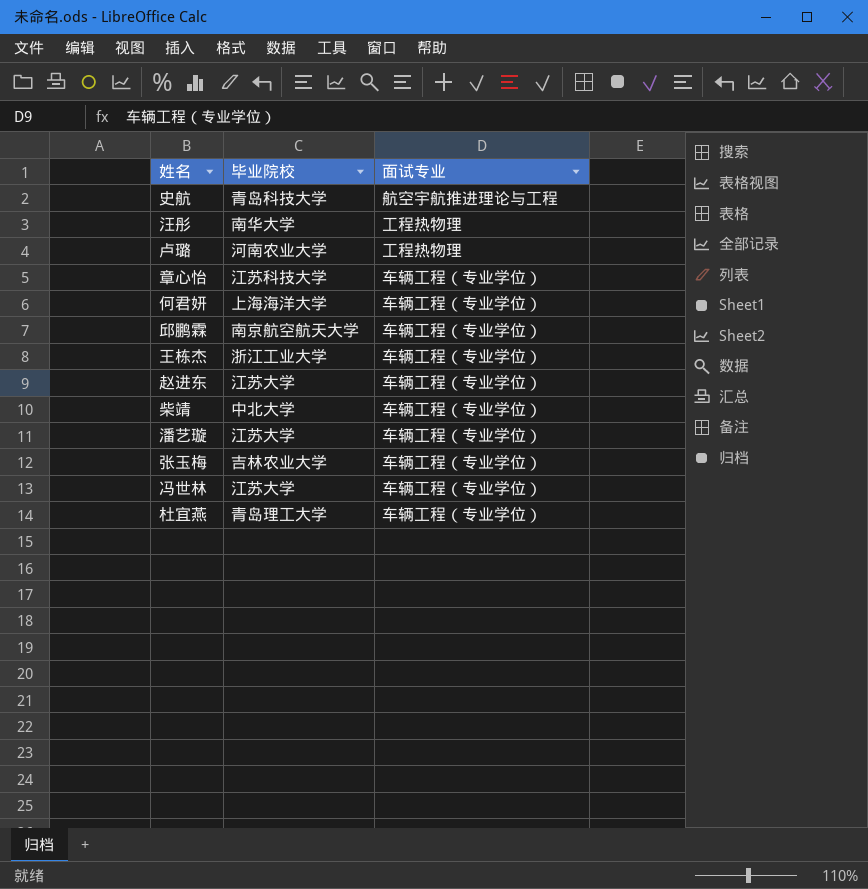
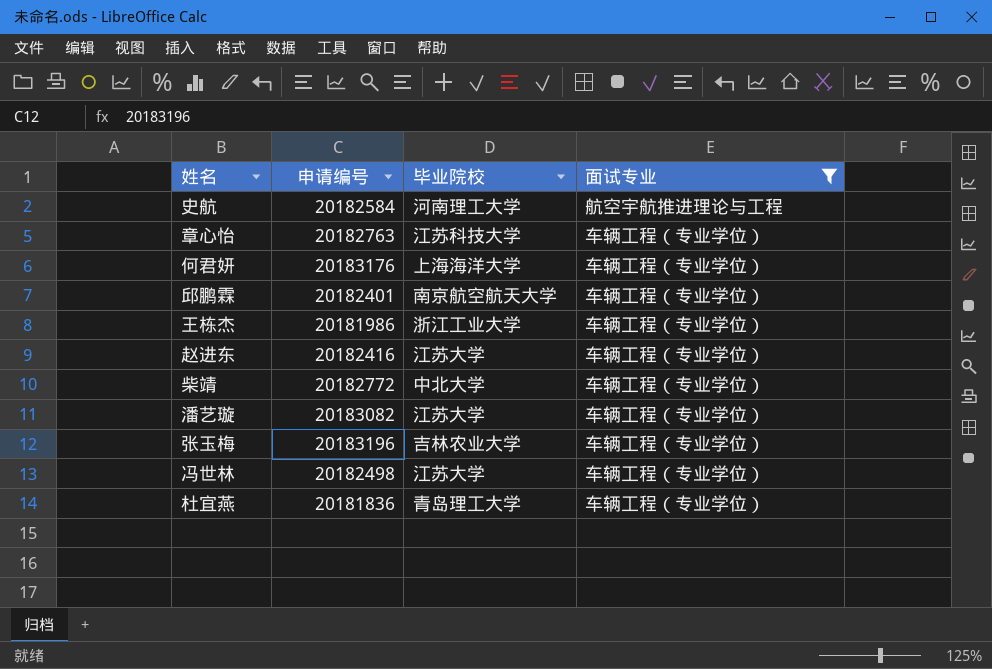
filter: none -> 面试专业 != 工程热物理
column 申请编号 | position: none -> 2
史航 | 毕业院校: 青岛科技大学 -> 河南理工大学

